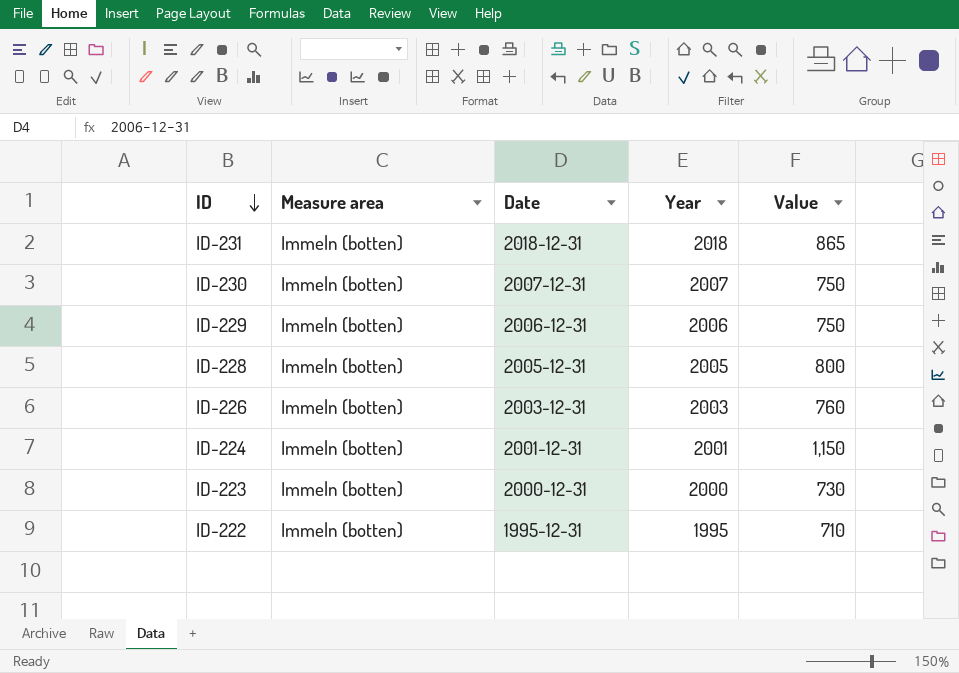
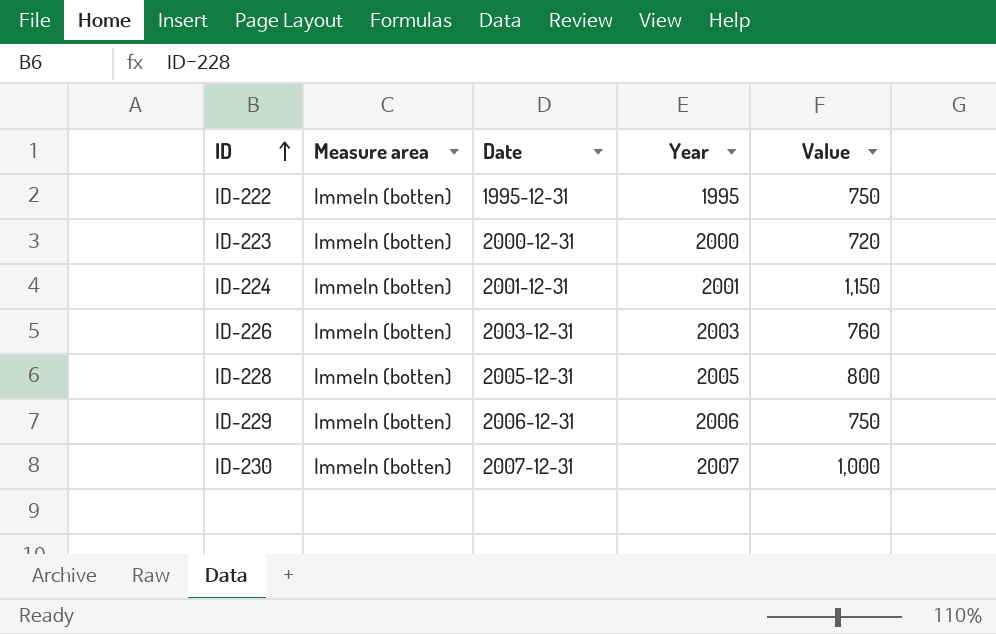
row order: ID descending -> ID ascending
row ID-231: Immeln (botten) | 2018-12-31 | 2018 | 865 -> none
ID-222 | Value: 710 -> 750
ID-223 | Value: 730 -> 720
ID-230 | Value: 750 -> 1,000

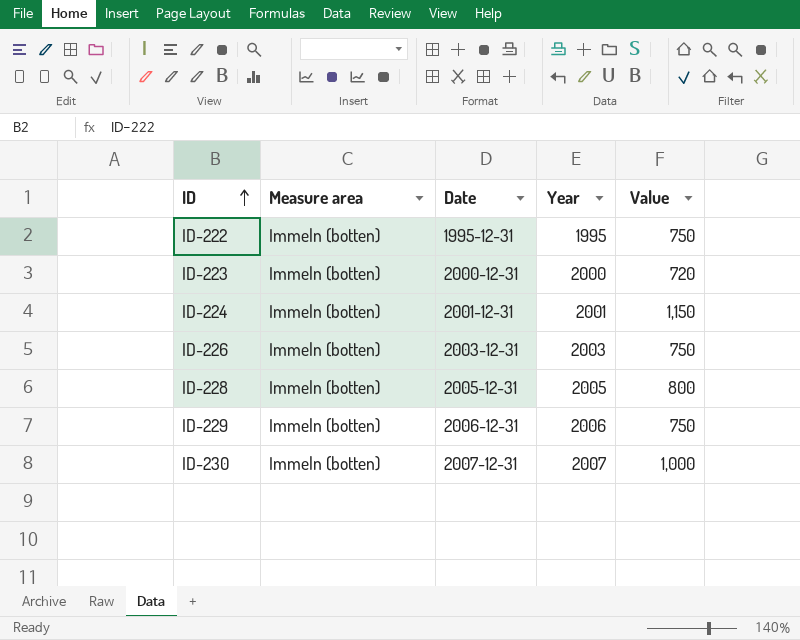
ID-226 | Value: 760 -> 750

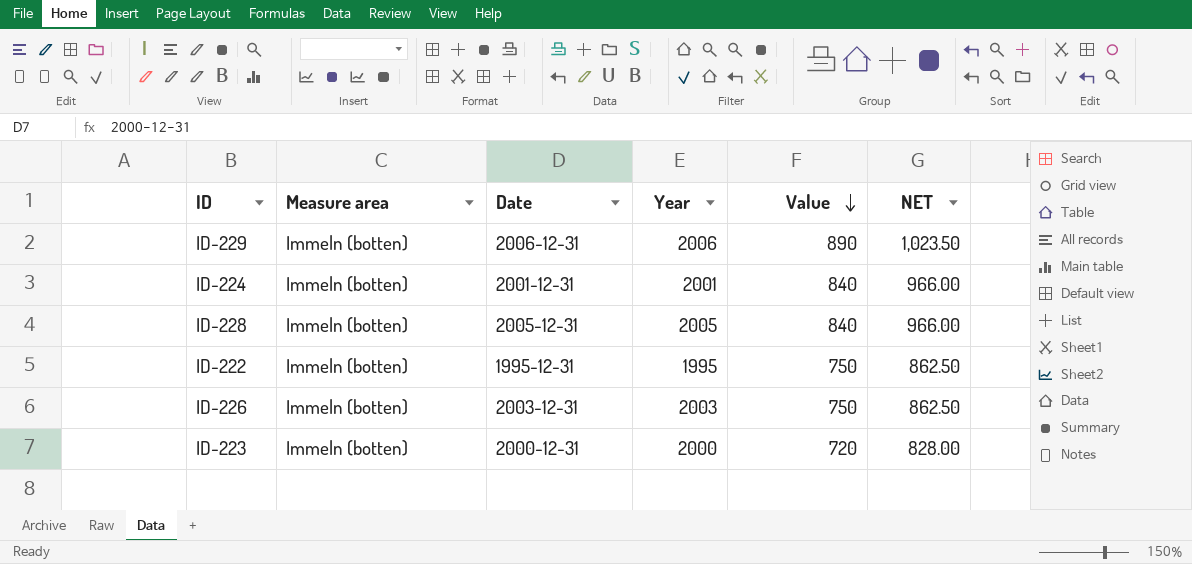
row order: ID ascending -> Value descending
column NET | formula: none -> [Value] * 1.15
row ID-230: Immeln (botten) | 2007-12-31 | 2007 | 1,000 -> none
ID-229 | Value: 750 -> 890
ID-224 | Value: 1,150 -> 840
ID-228 | Value: 800 -> 840

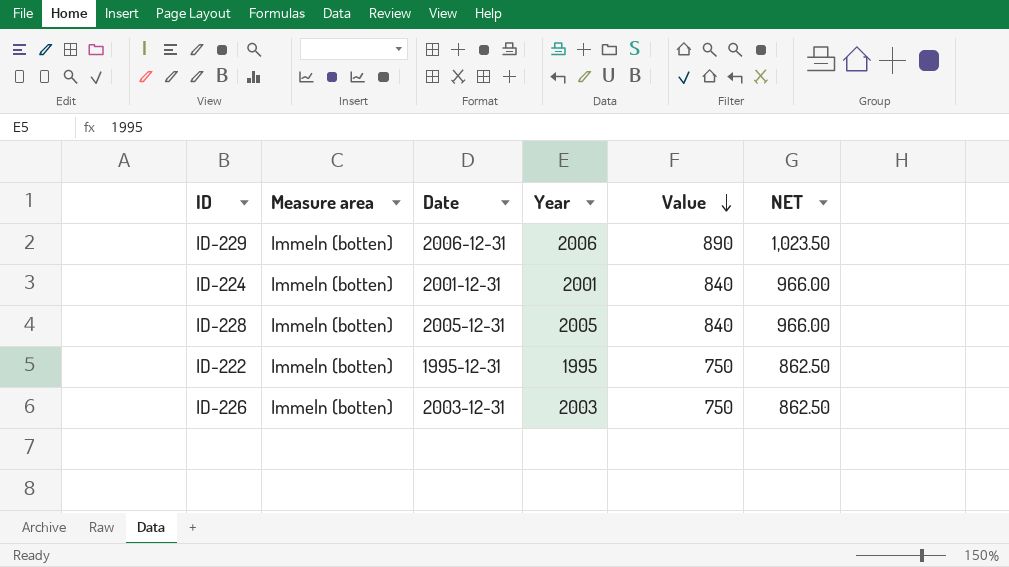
row ID-223: Immeln (botten) | 2000-12-31 | 2000 | 720 | 828.00 -> none

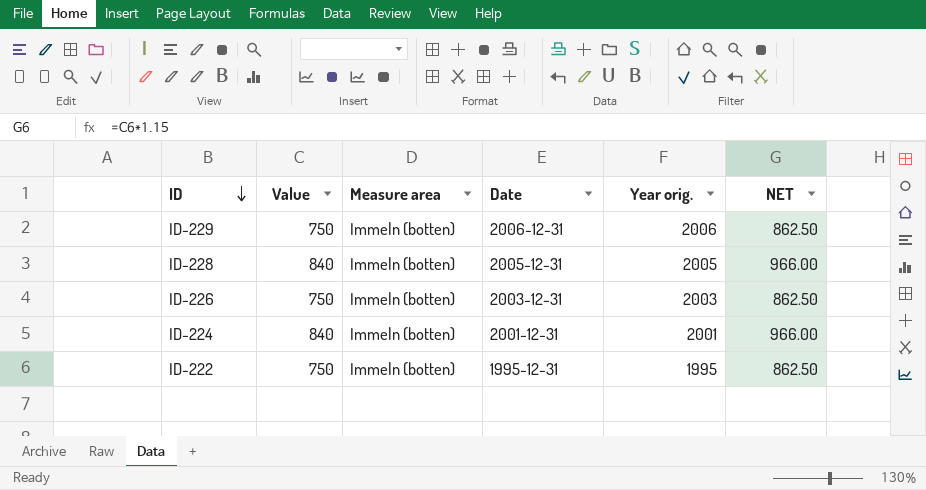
row order: Value descending -> ID descending
column Value | position: 5 -> 2
column name: Year -> Year orig.
ID-229 | Value: 890 -> 750
ID-229 | NET: 1,023.50 -> 862.50

